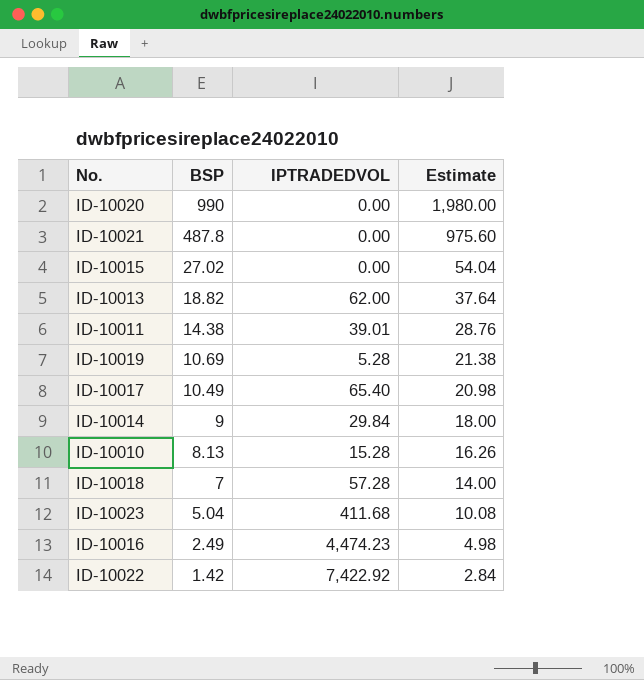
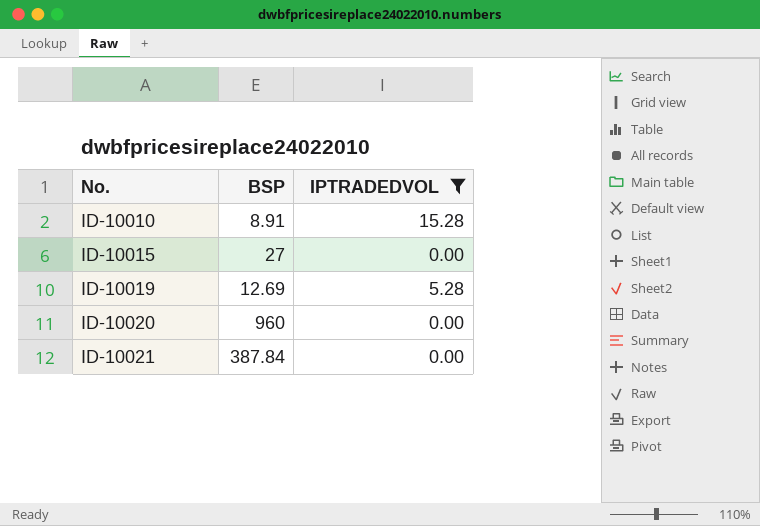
filter: none -> IPTRADEDVOL <= 15.28
row order: BSP descending -> No. ascending
column Estimate | formula: [BSP] * 2 -> none
ID-10010 | BSP: 8.13 -> 8.91
ID-10015 | BSP: 27.02 -> 27
ID-10019 | BSP: 10.69 -> 12.69
ID-10020 | BSP: 990 -> 960
ID-10021 | BSP: 487.8 -> 387.84

